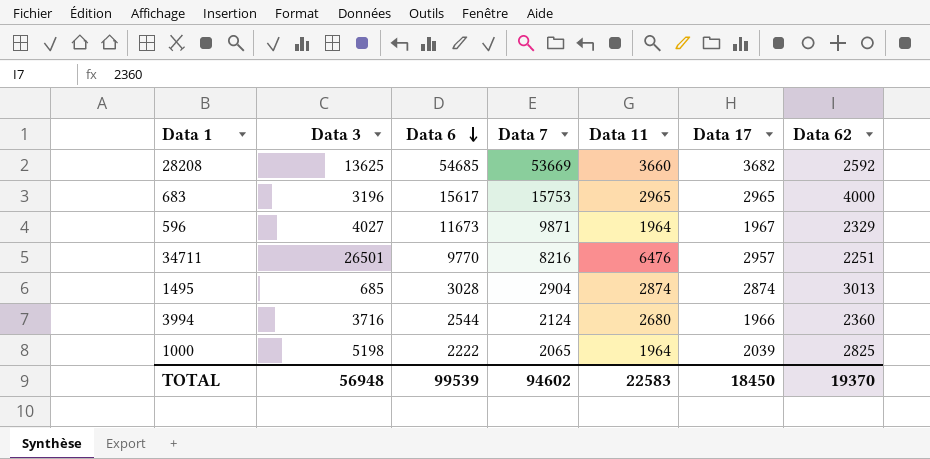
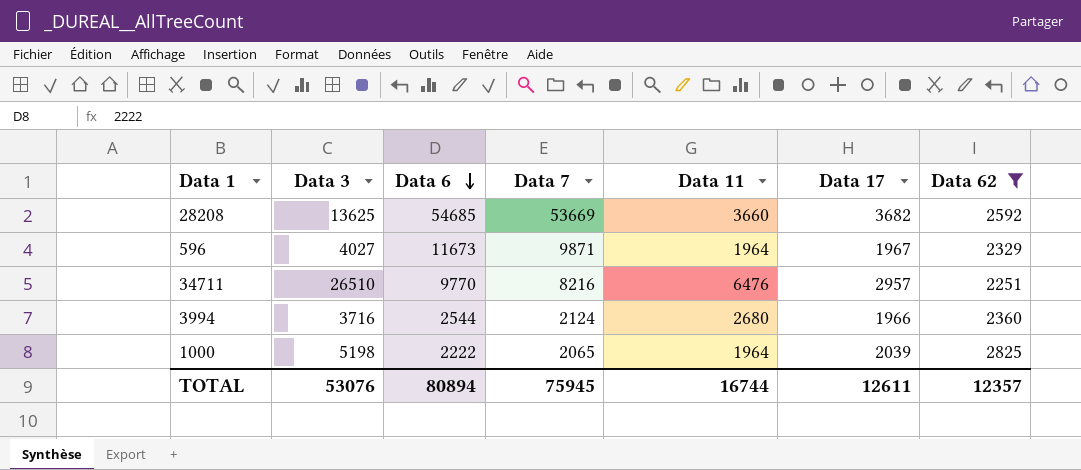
filter: none -> Data 62 <= 2825
34711 | Data 3: 26501 -> 26510
TOTAL | Data 3: 56948 -> 53076
TOTAL | Data 6: 99539 -> 80894
TOTAL | Data 7: 94602 -> 75945
TOTAL | Data 11: 22583 -> 16744
TOTAL | Data 17: 18450 -> 12611
TOTAL | Data 62: 19370 -> 12357

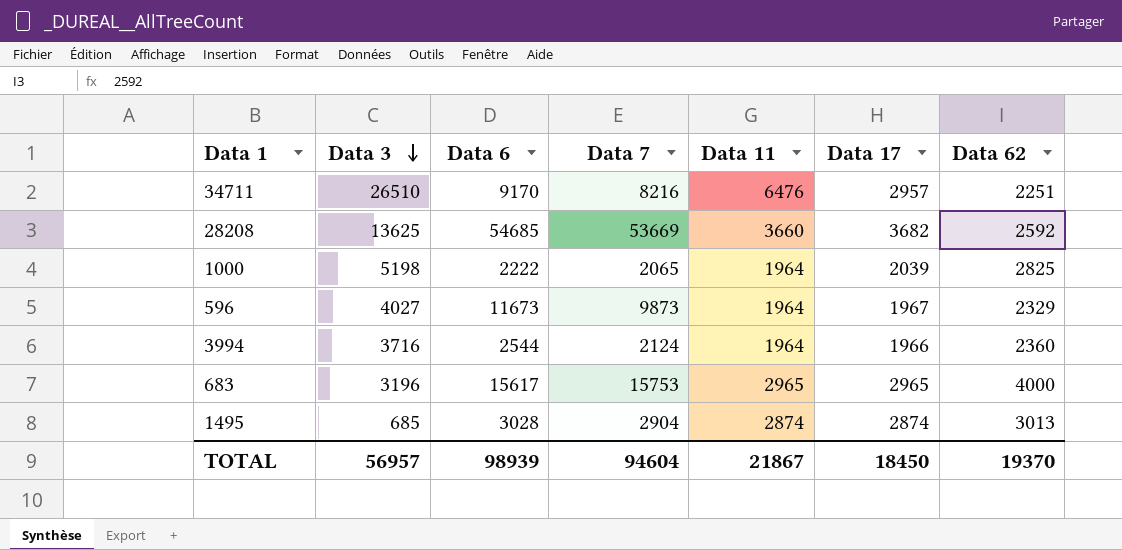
filter: Data 62 <= 2825 -> none
row order: Data 6 descending -> Data 3 descending
34711 | Data 6: 9770 -> 9170
596 | Data 7: 9871 -> 9873
3994 | Data 11: 2680 -> 1964
TOTAL | Data 3: 53076 -> 56957
TOTAL | Data 6: 80894 -> 98939
TOTAL | Data 7: 75945 -> 94604
TOTAL | Data 11: 16744 -> 21867
TOTAL | Data 17: 12611 -> 18450
TOTAL | Data 62: 12357 -> 19370

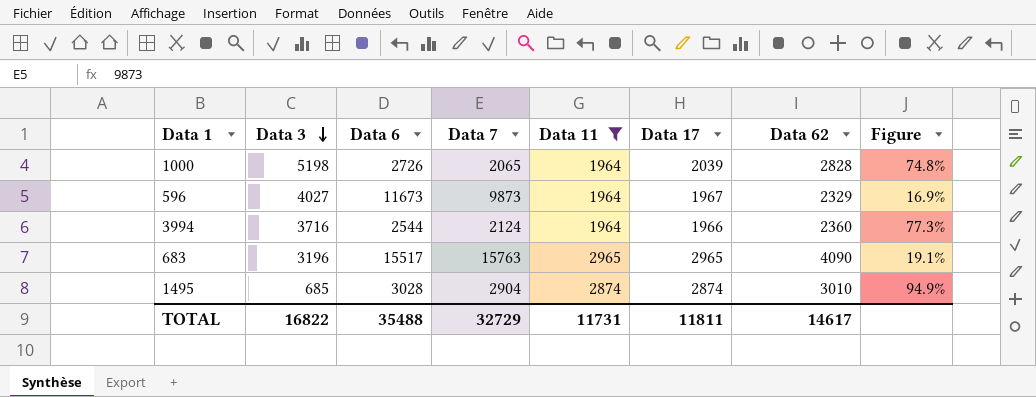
filter: none -> Data 11 <= 2965
column Figure | formula: none -> [Data 17] / [Data 6]
1000 | Data 6: 2222 -> 2726
1000 | Data 62: 2825 -> 2828
683 | Data 6: 15617 -> 15517
683 | Data 7: 15753 -> 15763
683 | Data 62: 4000 -> 4090
1495 | Data 62: 3013 -> 3010
TOTAL | Data 3: 56957 -> 16822
TOTAL | Data 6: 98939 -> 35488
TOTAL | Data 7: 94604 -> 32729
TOTAL | Data 11: 21867 -> 11731
TOTAL | Data 17: 18450 -> 11811
TOTAL | Data 62: 19370 -> 14617

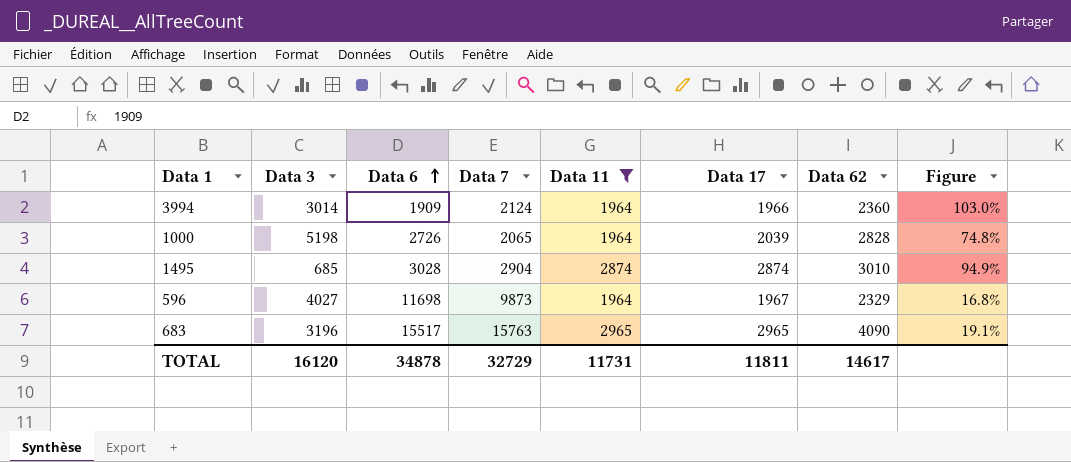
row order: Data 3 descending -> Data 6 ascending
3994 | Data 3: 3716 -> 3014
3994 | Data 6: 2544 -> 1909
3994 | Figure: 77.3% -> 103.0%
596 | Data 6: 11673 -> 11698
596 | Figure: 16.9% -> 16.8%
TOTAL | Data 3: 16822 -> 16120
TOTAL | Data 6: 35488 -> 34878

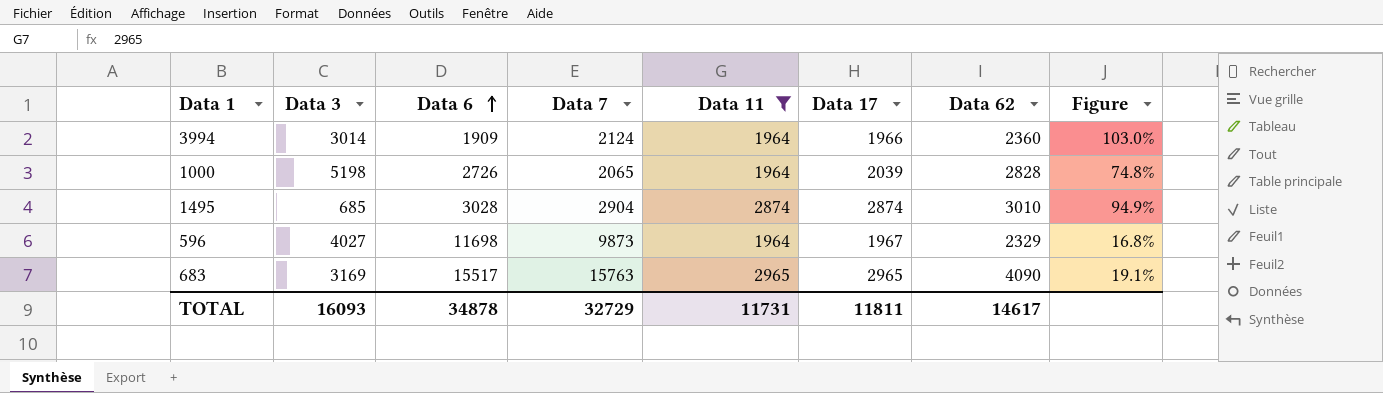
683 | Data 3: 3196 -> 3169
TOTAL | Data 3: 16120 -> 16093

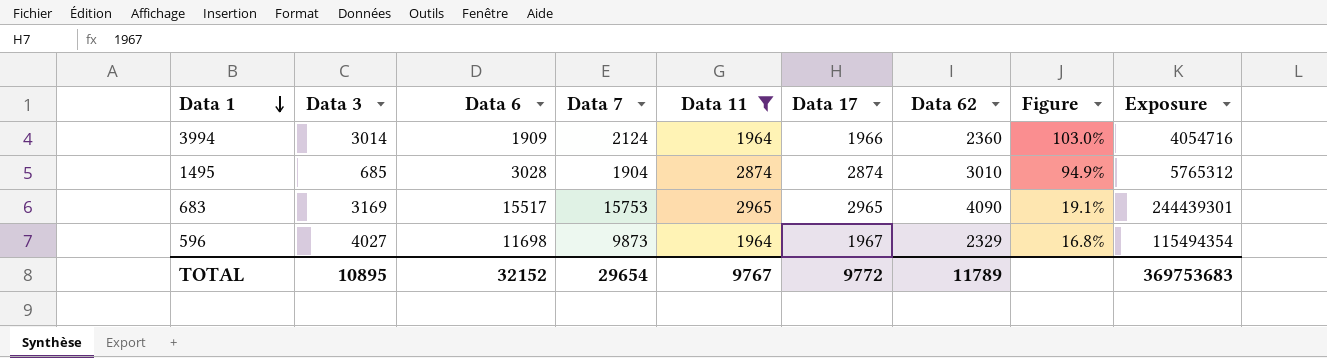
row order: Data 6 ascending -> Data 1 descending
column Exposure | formula: none -> [Data 6] * [Data 7]
row 1000: 5198 | 2726 | 2065 | 1964 | 2039 | 2828 | 74.8% -> none
1495 | Data 7: 2904 -> 1904
683 | Data 7: 15763 -> 15753
TOTAL | Data 3: 16093 -> 10895
TOTAL | Data 6: 34878 -> 32152
TOTAL | Data 7: 32729 -> 29654
TOTAL | Data 11: 11731 -> 9767
TOTAL | Data 17: 11811 -> 9772
TOTAL | Data 62: 14617 -> 11789

